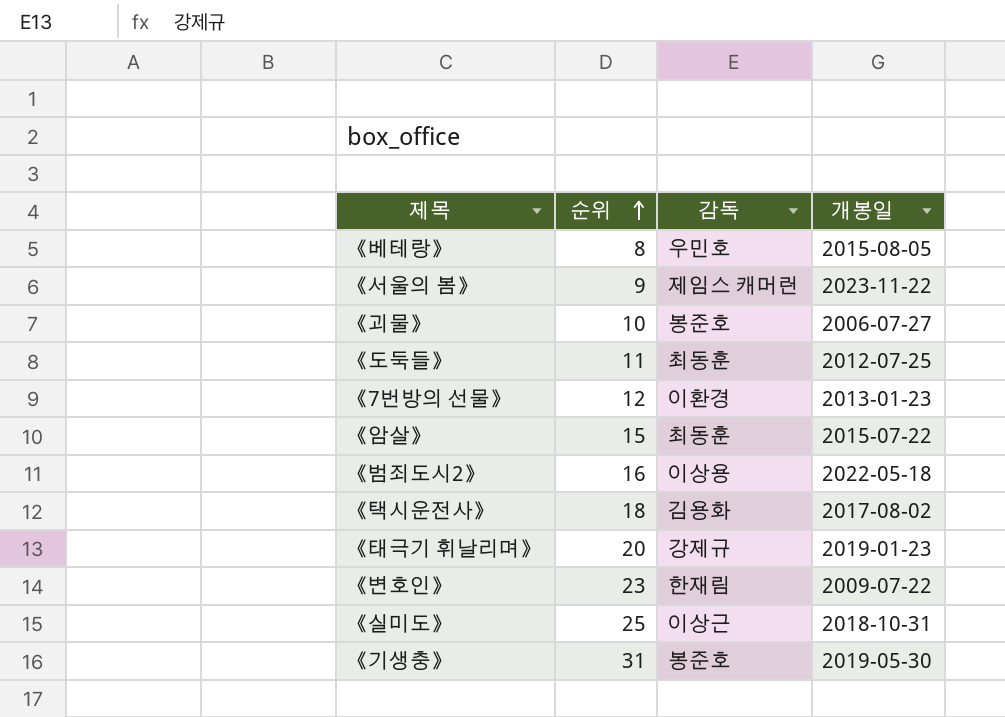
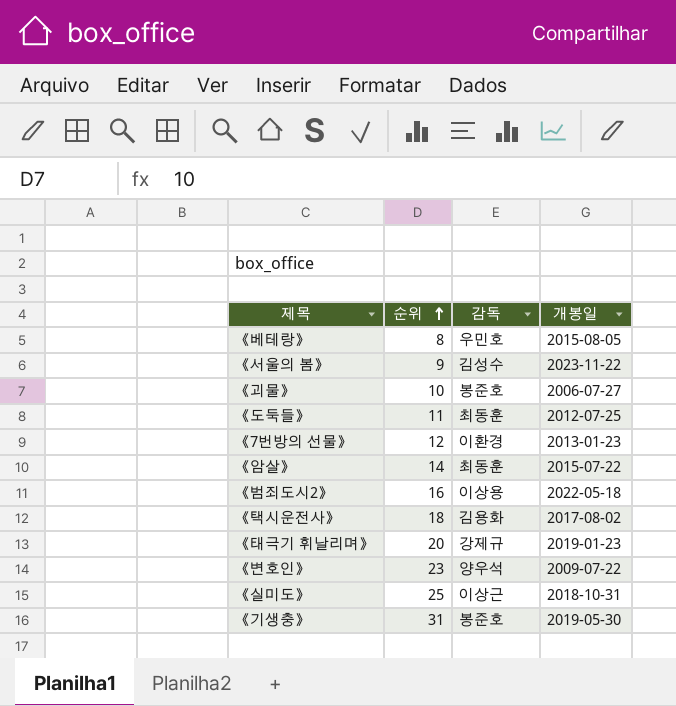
《서울의 봄》 | 감독: 제임스 캐머런 -> 김성수
《암살》 | 순위: 15 -> 14
《변호인》 | 감독: 한재림 -> 양우석

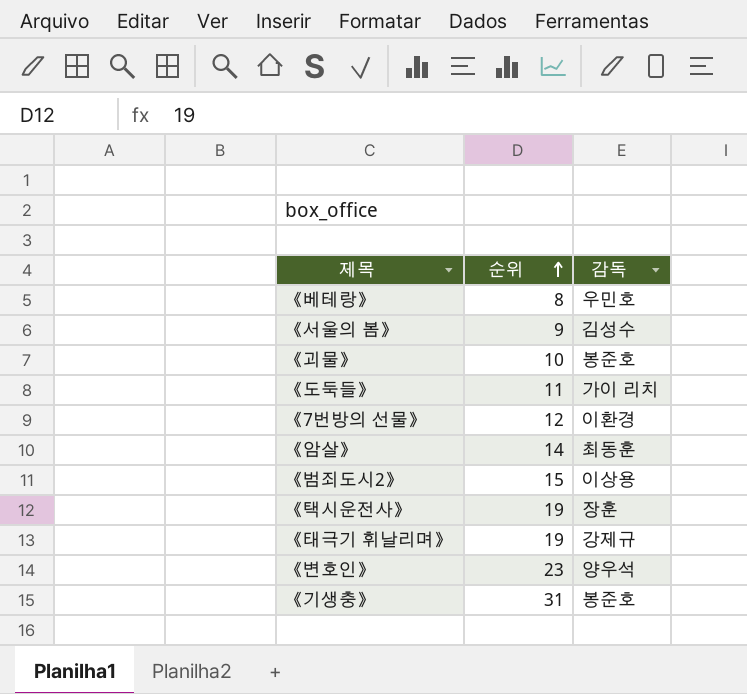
column 개봉일 | position: 4 -> none
row 《실미도》: 25 | 이상근 | 2018-10-31 -> none
《도둑들》 | 감독: 최동훈 -> 가이 리치
《범죄도시2》 | 순위: 16 -> 15
《택시운전사》 | 순위: 18 -> 19
《택시운전사》 | 감독: 김용화 -> 장훈
《태극기 휘날리며》 | 순위: 20 -> 19

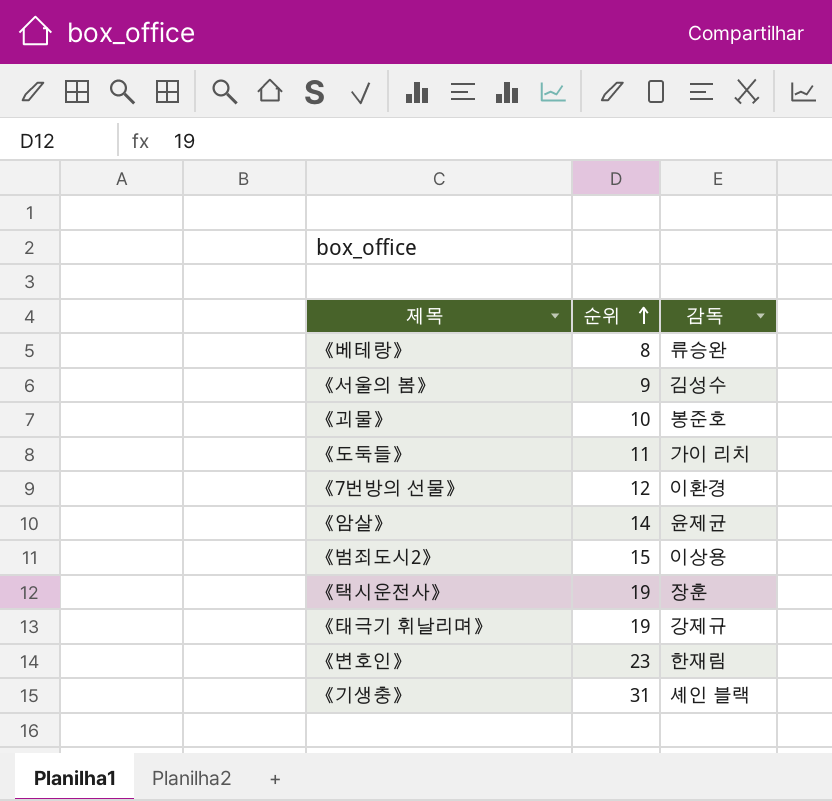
《베테랑》 | 감독: 우민호 -> 류승완
《암살》 | 감독: 최동훈 -> 윤제균
《변호인》 | 감독: 양우석 -> 한재림
《기생충》 | 감독: 봉준호 -> 셰인 블랙

